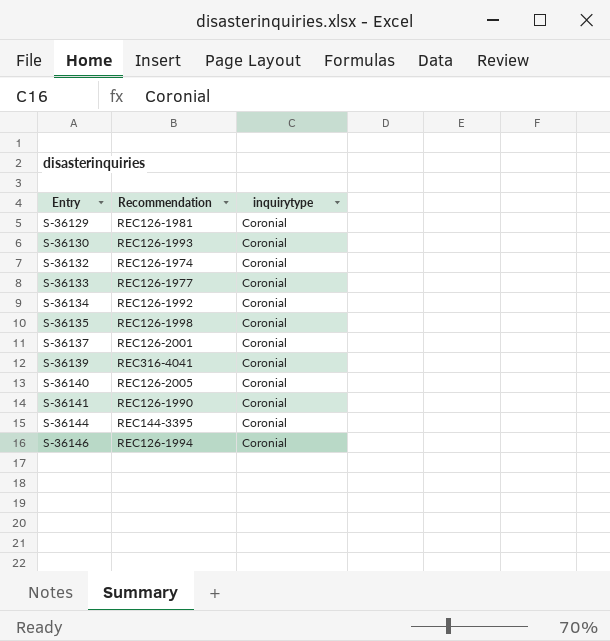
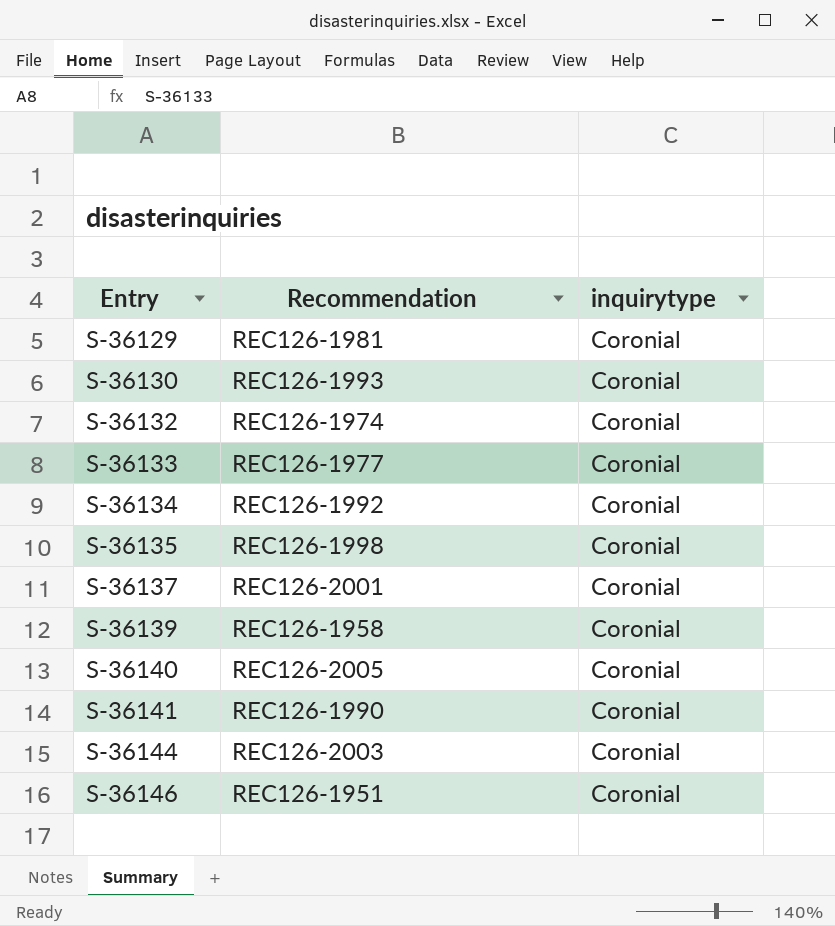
S-36139 | Recommendation: REC316-4041 -> REC126-1958
S-36144 | Recommendation: REC144-3395 -> REC126-2003
S-36146 | Recommendation: REC126-1994 -> REC126-1951

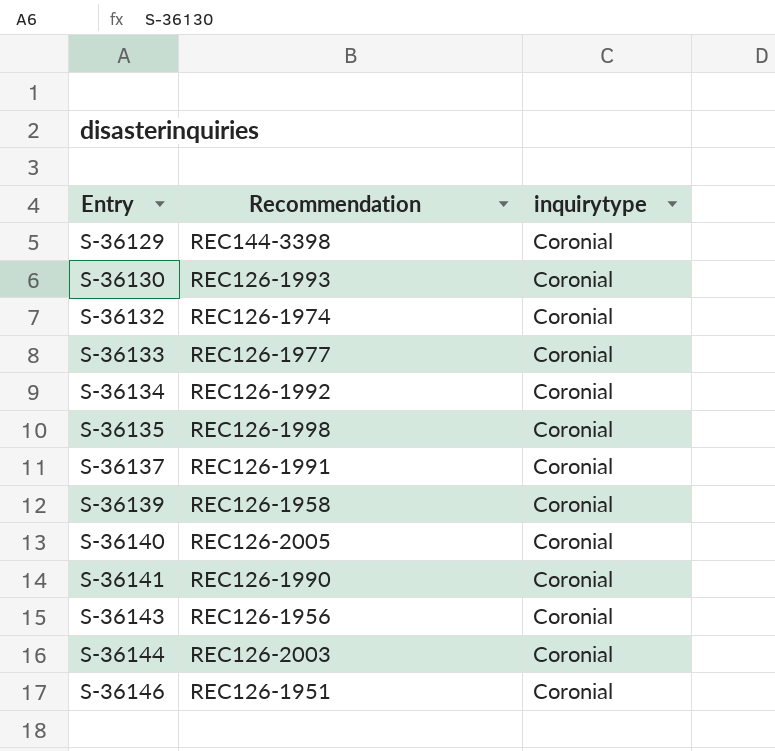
S-36129 | Recommendation: REC126-1981 -> REC144-3398
S-36137 | Recommendation: REC126-2001 -> REC126-1991
row S-36143: none -> REC126-1956 | Coronial

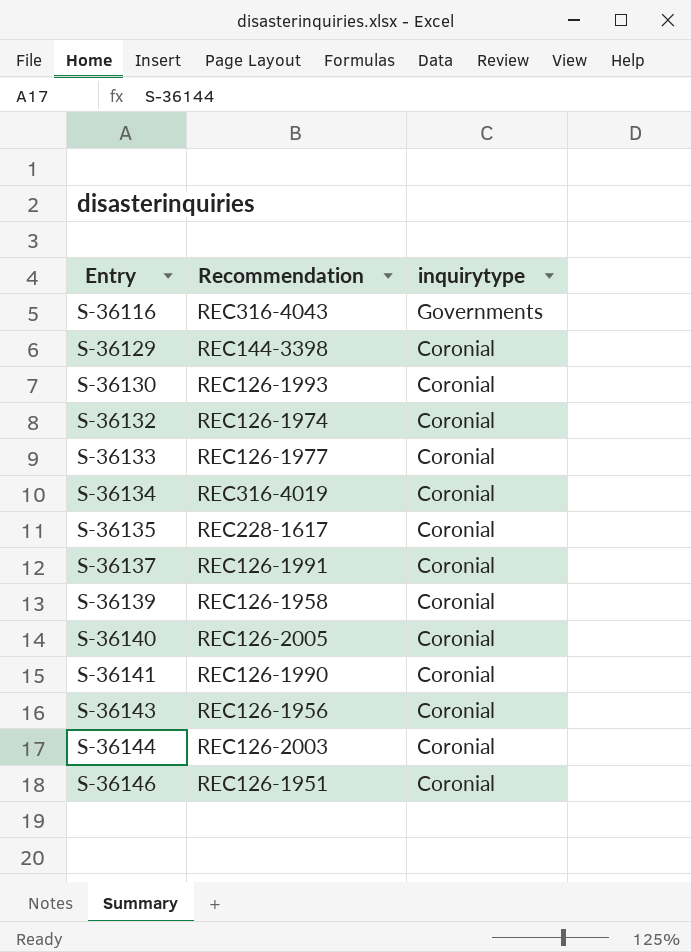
row S-36116: none -> REC316-4043 | Governments
S-36134 | Recommendation: REC126-1992 -> REC316-4019
S-36135 | Recommendation: REC126-1998 -> REC228-1617

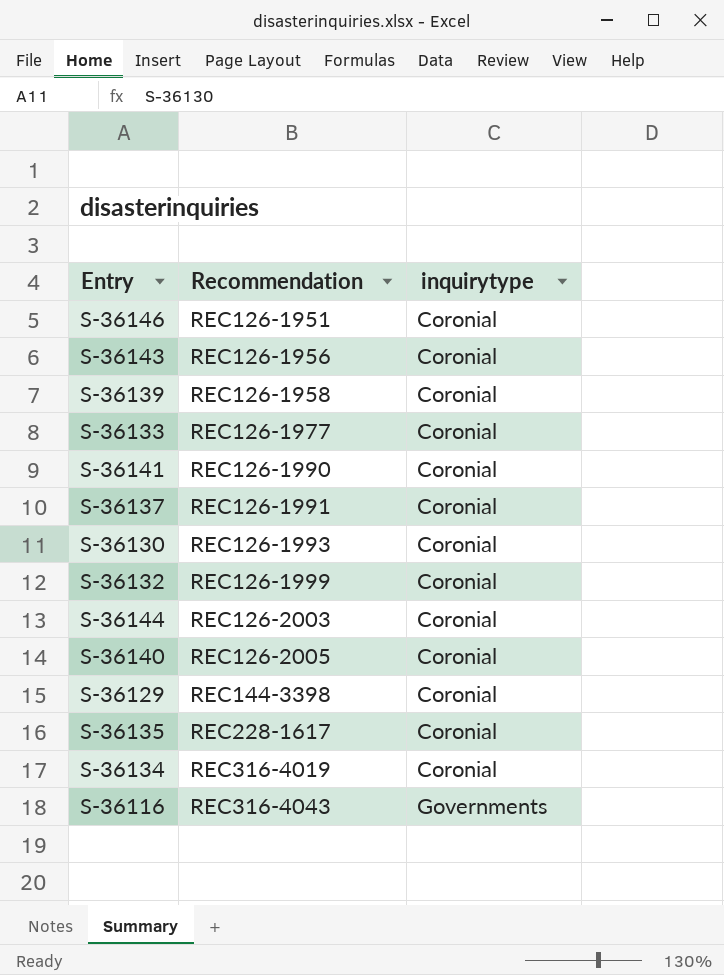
row order: Entry ascending -> Recommendation ascending
S-36132 | Recommendation: REC126-1974 -> REC126-1999

